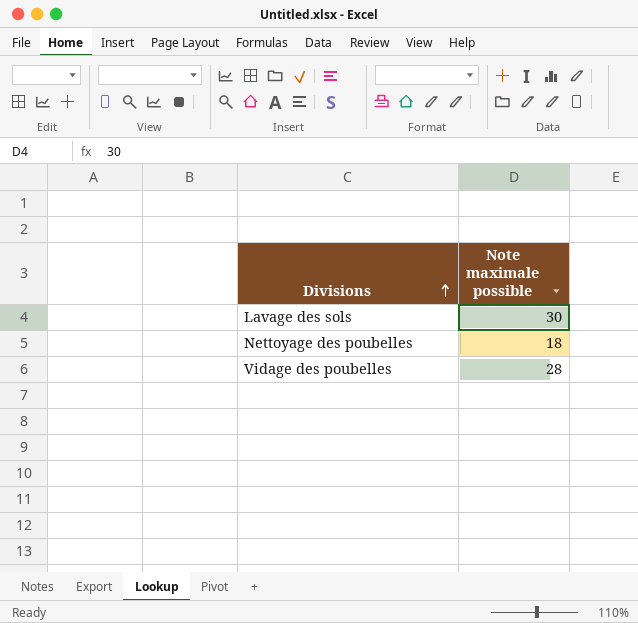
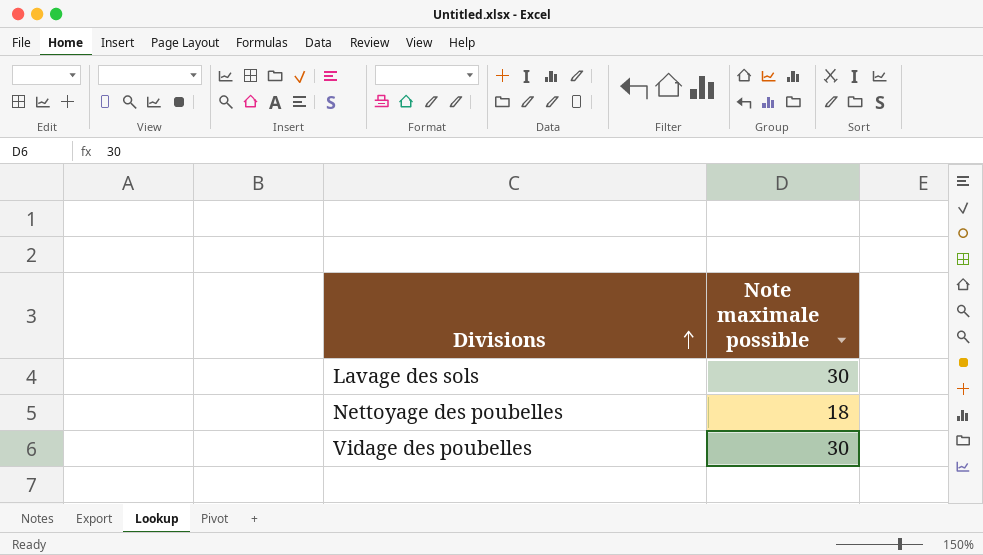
Vidage des poubelles | Note maximale possible: 28 -> 30

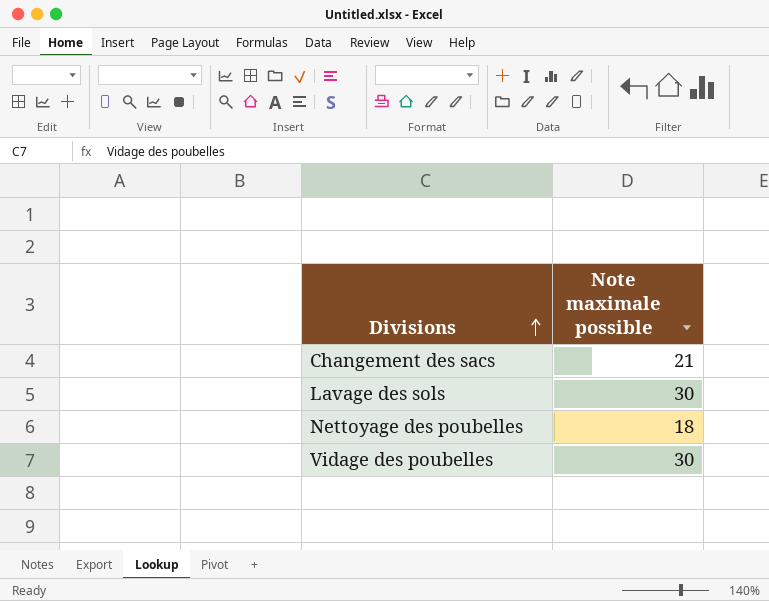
row Changement des sacs: none -> 21

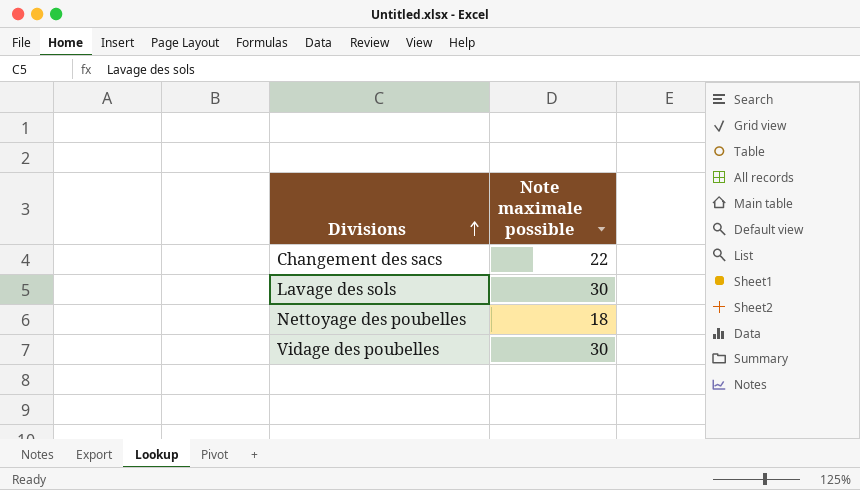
Changement des sacs | Note maximale possible: 21 -> 22

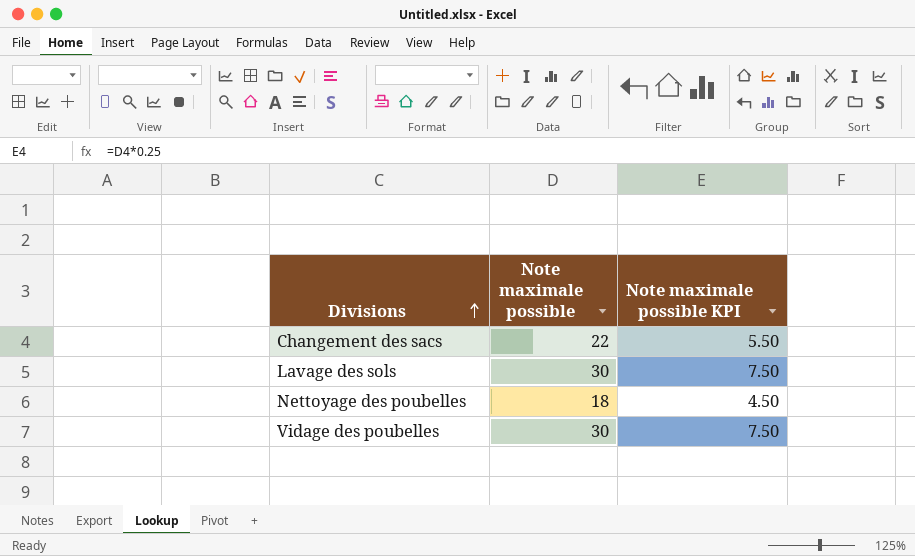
column Note maximale possible KPI | formula: none -> [Note maximale possible] * 0.25

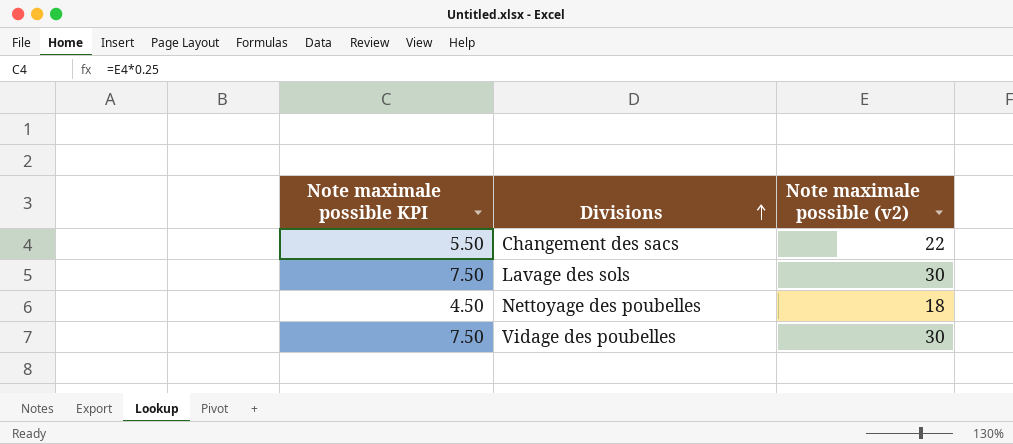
column Note maximale possible KPI | position: 3 -> 1
column name: Note maximale possible -> Note maximale possible (v2)

